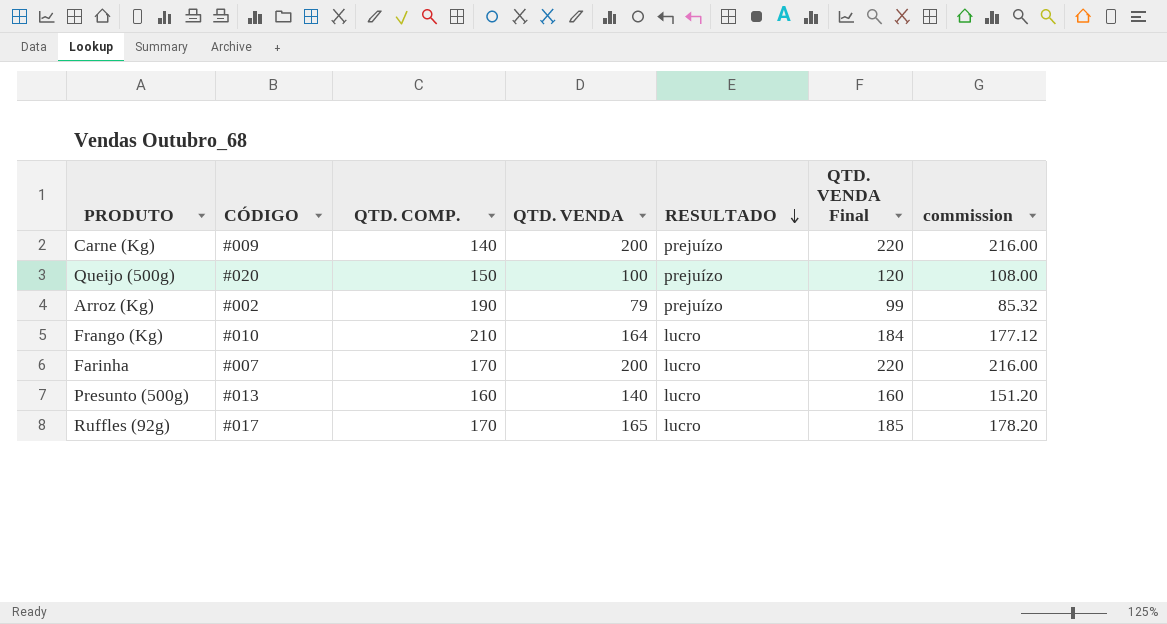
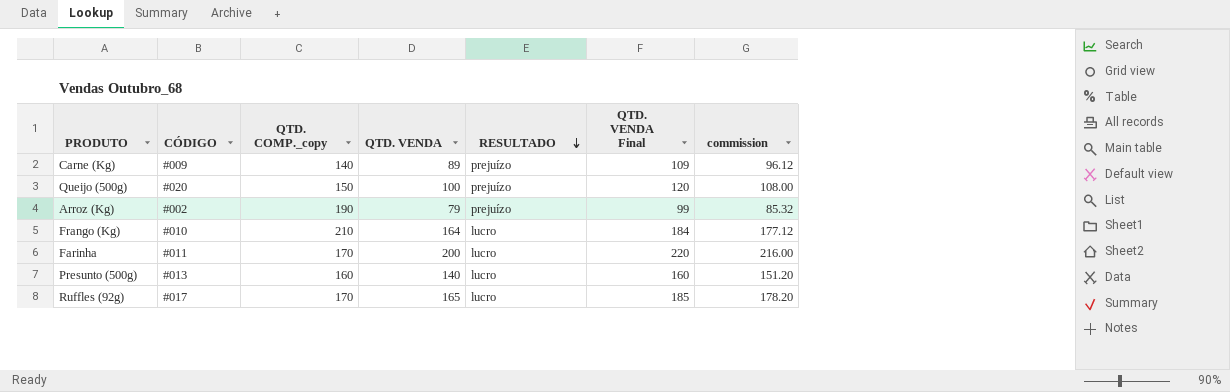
column name: QTD. COMP. -> QTD. COMP._copy
Carne (Kg) | QTD. VENDA: 200 -> 89
Carne (Kg) | QTD. VENDA Final: 220 -> 109
Carne (Kg) | commission: 216.00 -> 96.12
Farinha | CÓDIGO: #007 -> #011

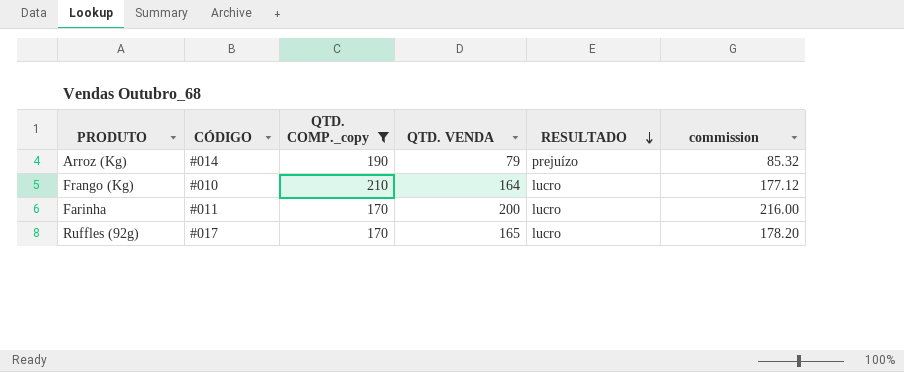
filter: none -> QTD. COMP._copy >= 170
column QTD. VENDA Final | formula: [QTD. VENDA] + 20 -> none
Arroz (Kg) | CÓDIGO: #002 -> #014

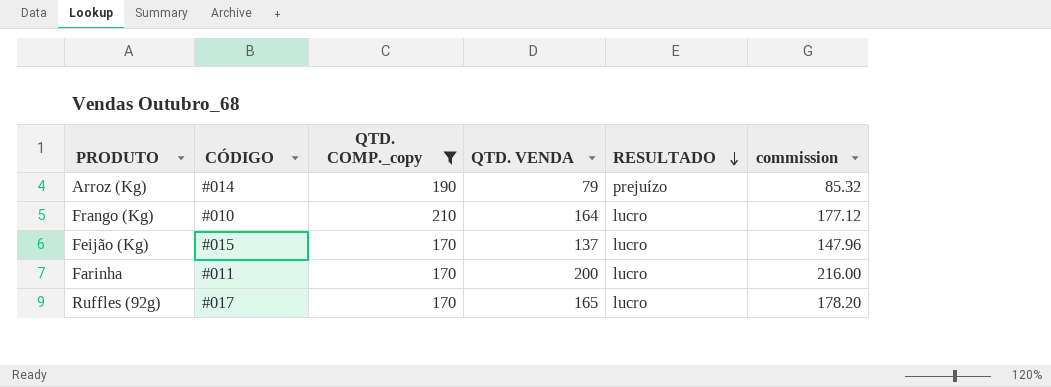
row Feijão (Kg): none -> #015 | 170 | 137 | lucro | 147.96

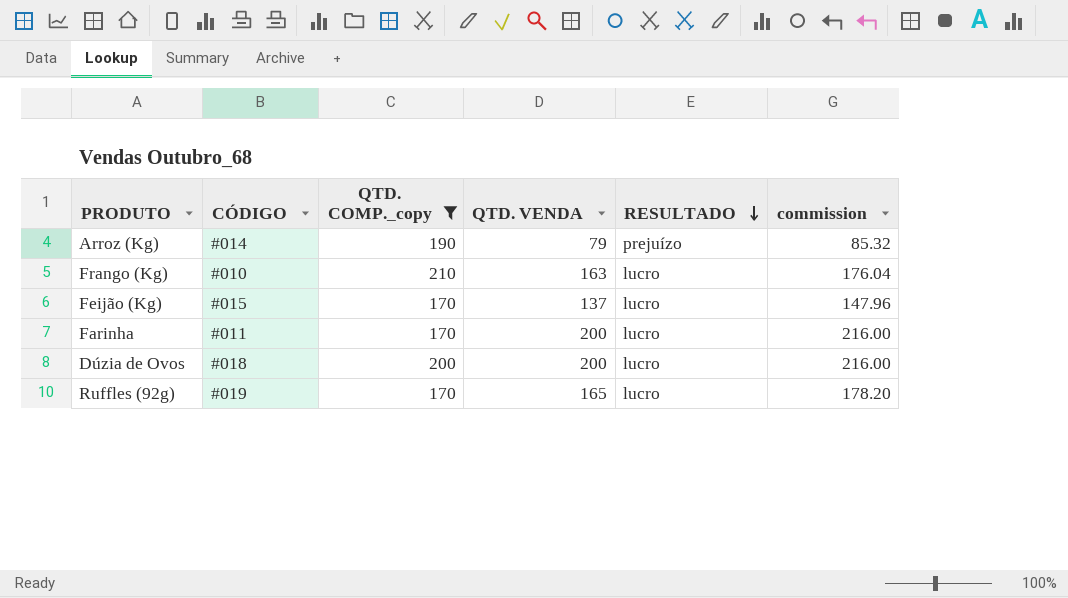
Frango (Kg) | QTD. VENDA: 164 -> 163
Frango (Kg) | commission: 177.12 -> 176.04
row Dúzia de Ovos: none -> #018 | 200 | 200 | lucro | 216.00
Ruffles (92g) | CÓDIGO: #017 -> #019

